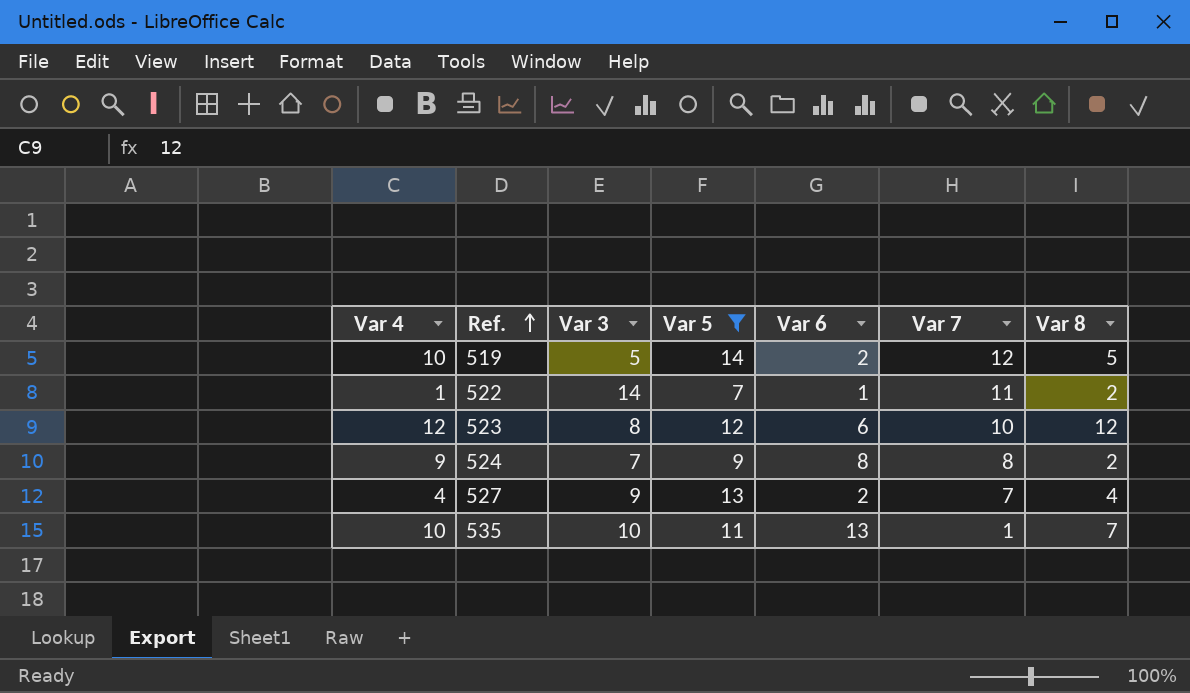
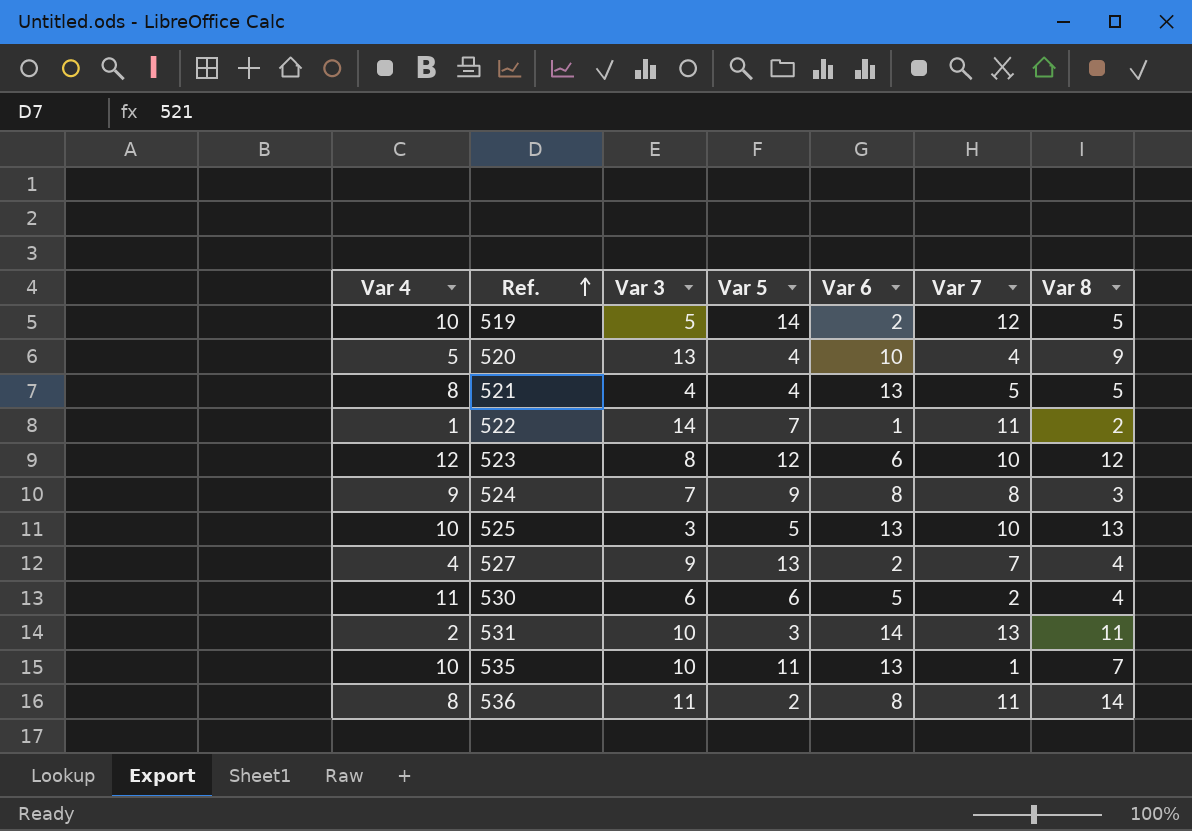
filter: Var 5 >= 7 -> none
524 | Var 8: 2 -> 3

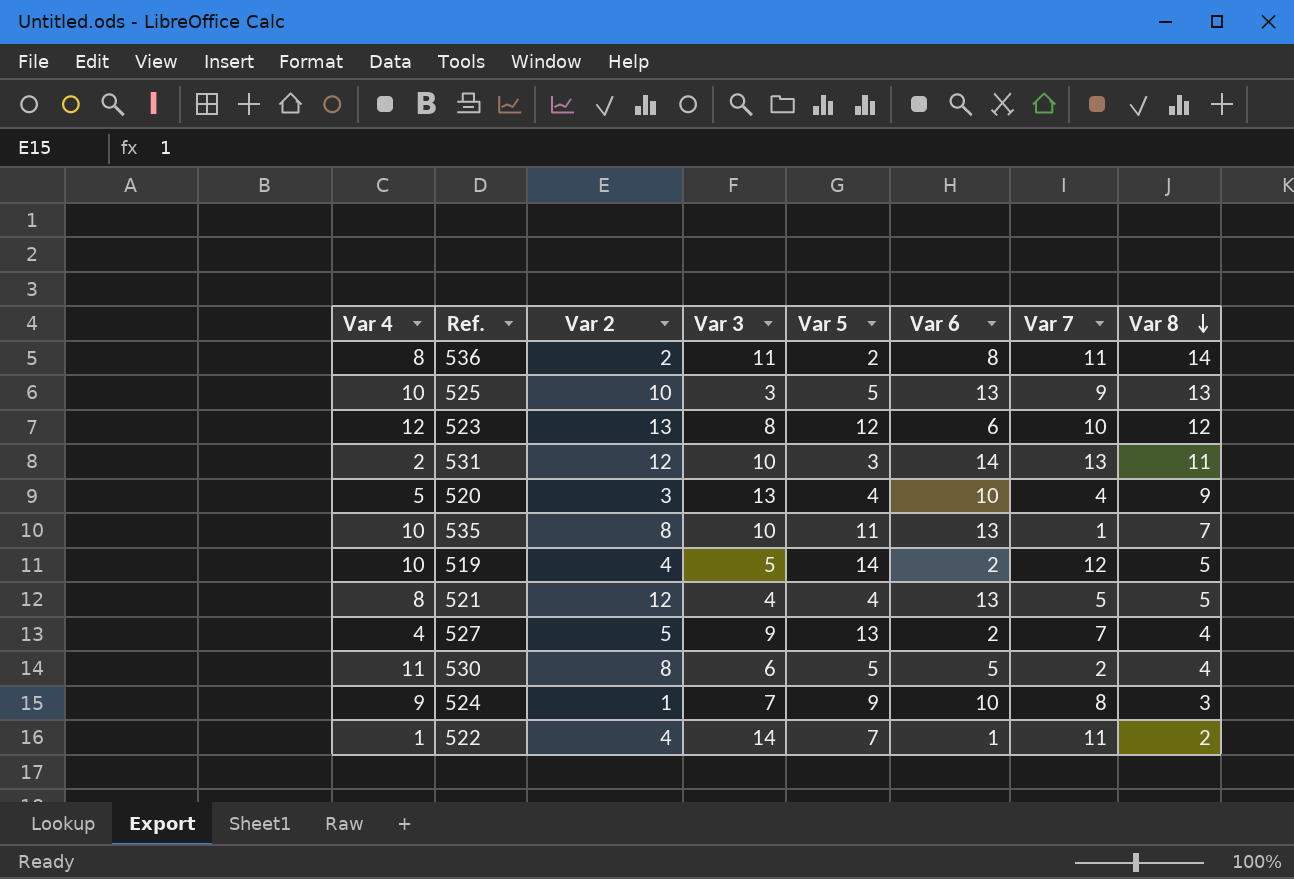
row order: Ref. ascending -> Var 8 descending
column Var 2 | position: none -> 3
525 | Var 7: 10 -> 9
530 | Var 5: 6 -> 5
524 | Var 6: 8 -> 10

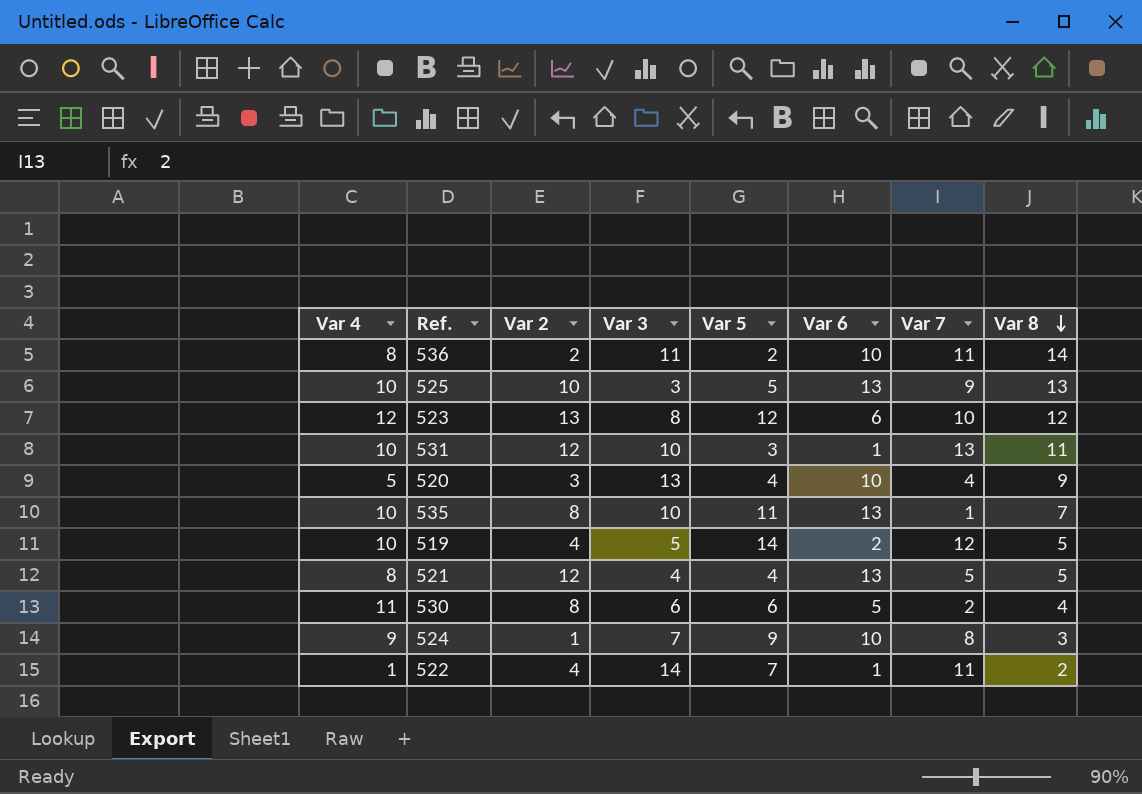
row 527: 4 | 5 | 9 | 13 | 2 | 7 | 4 -> none
536 | Var 6: 8 -> 10
531 | Var 4: 2 -> 10
531 | Var 6: 14 -> 1
530 | Var 5: 5 -> 6

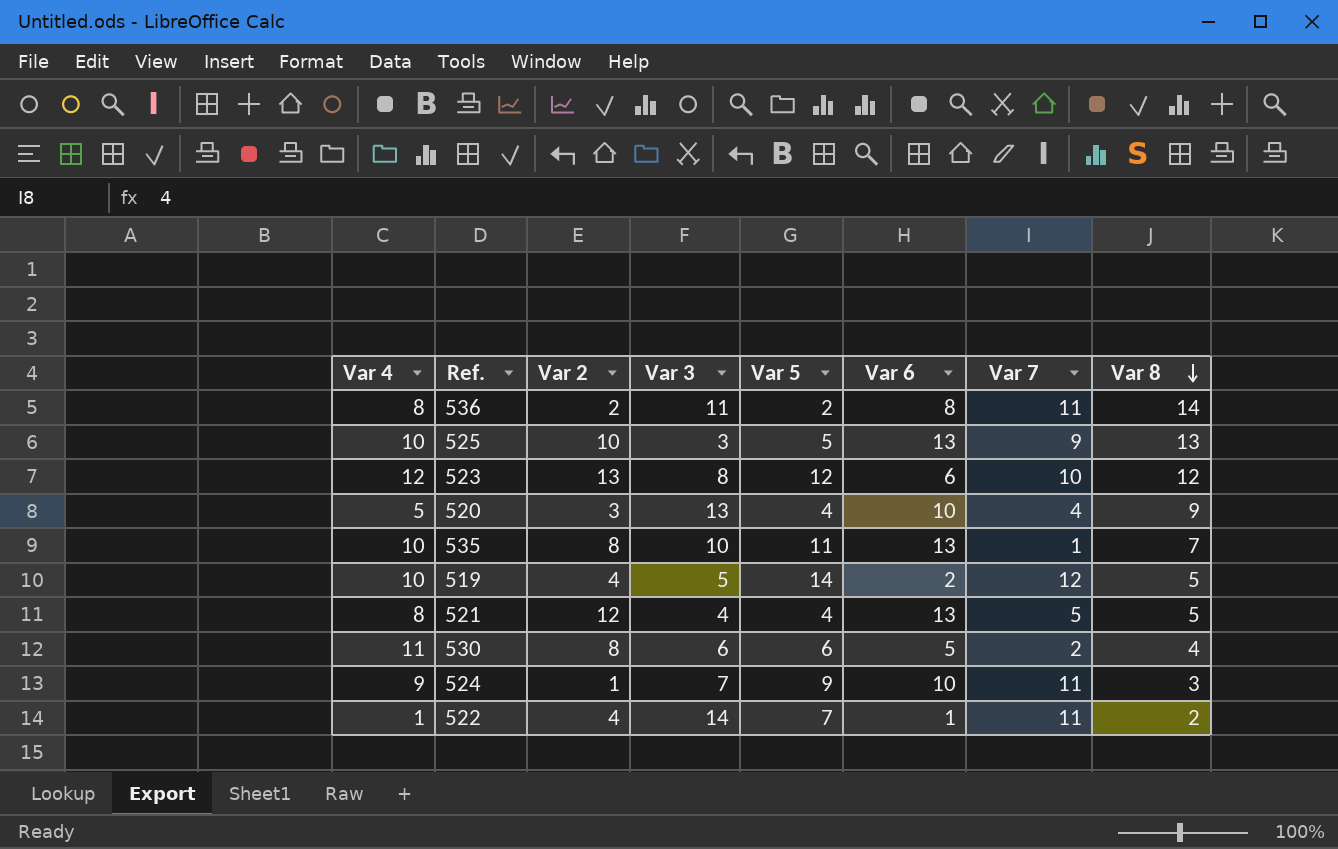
row 531: 10 | 12 | 10 | 3 | 1 | 13 | 11 -> none
536 | Var 6: 10 -> 8
524 | Var 7: 8 -> 11

